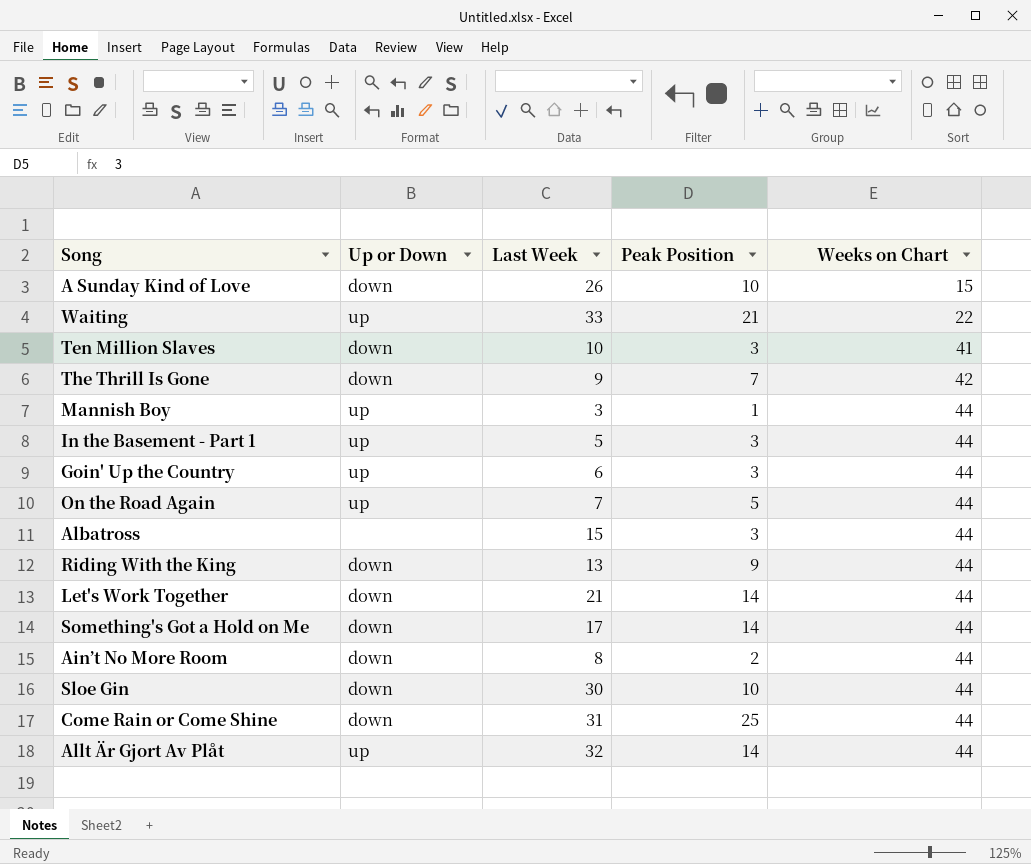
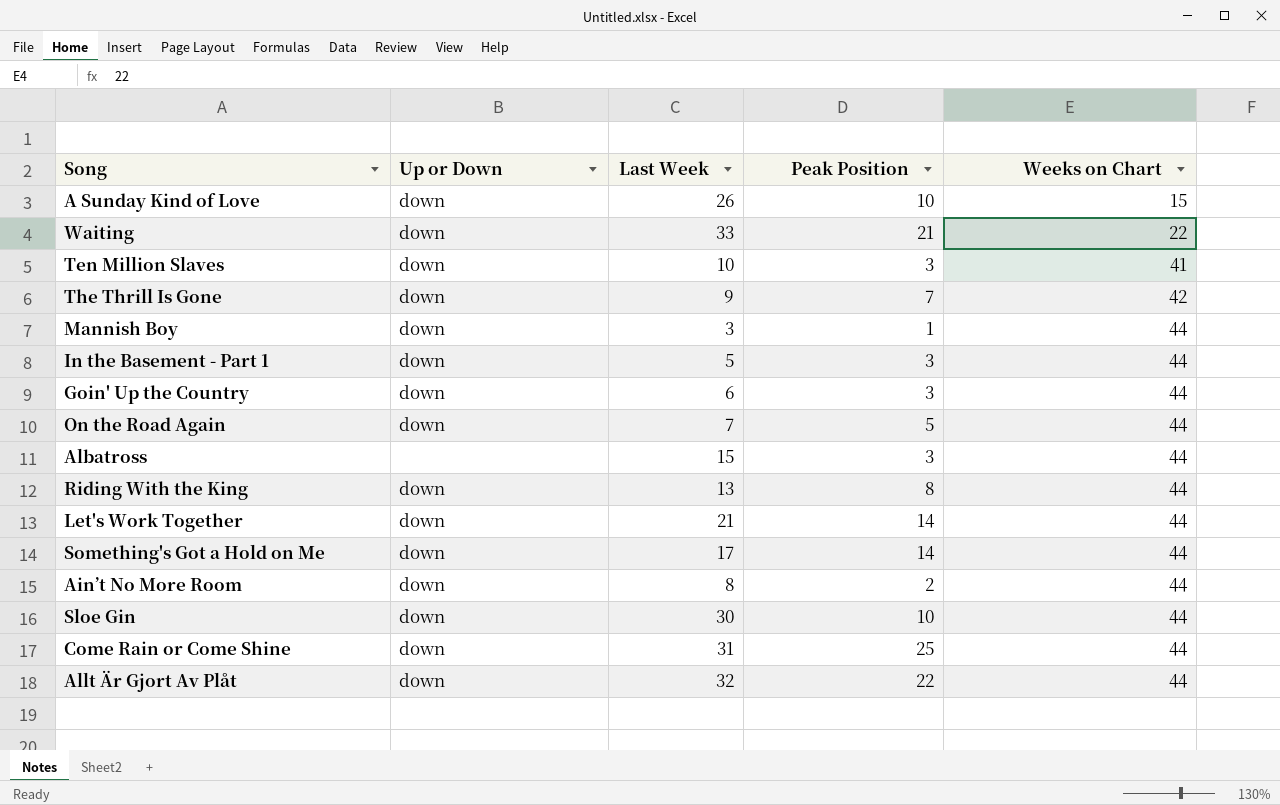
Waiting | Up or Down: up -> down
Mannish Boy | Up or Down: up -> down
In the Basement - Part 1 | Up or Down: up -> down
Goin' Up the Country | Up or Down: up -> down
On the Road Again | Up or Down: up -> down
Riding With the King | Peak Position: 9 -> 8
Allt Är Gjort Av Plåt | Up or Down: up -> down
Allt Är Gjort Av Plåt | Peak Position: 14 -> 22

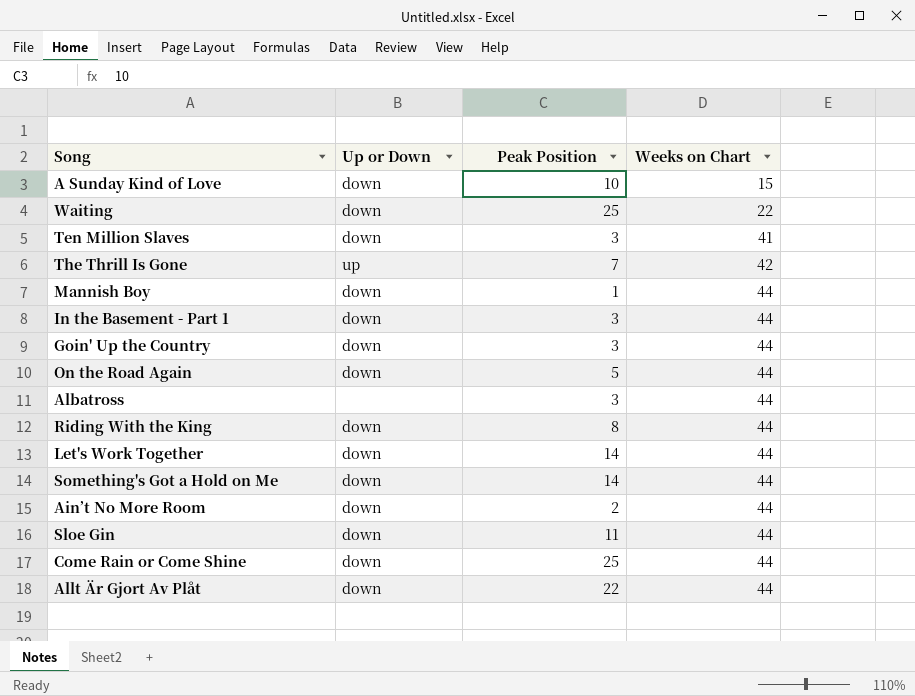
column Last Week | position: 3 -> none
Waiting | Peak Position: 21 -> 25
The Thrill Is Gone | Up or Down: down -> up
Sloe Gin | Peak Position: 10 -> 11

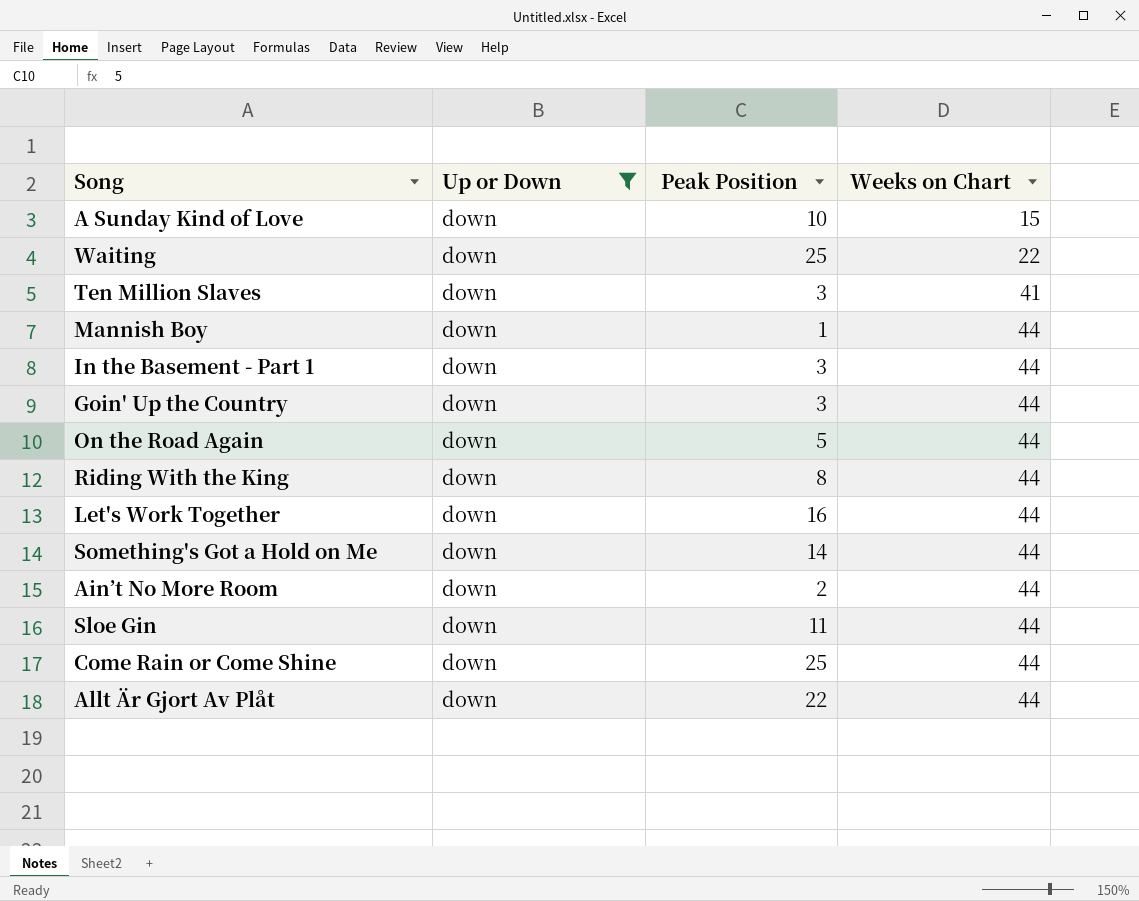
filter: none -> Up or Down = down
Let's Work Together | Peak Position: 14 -> 16

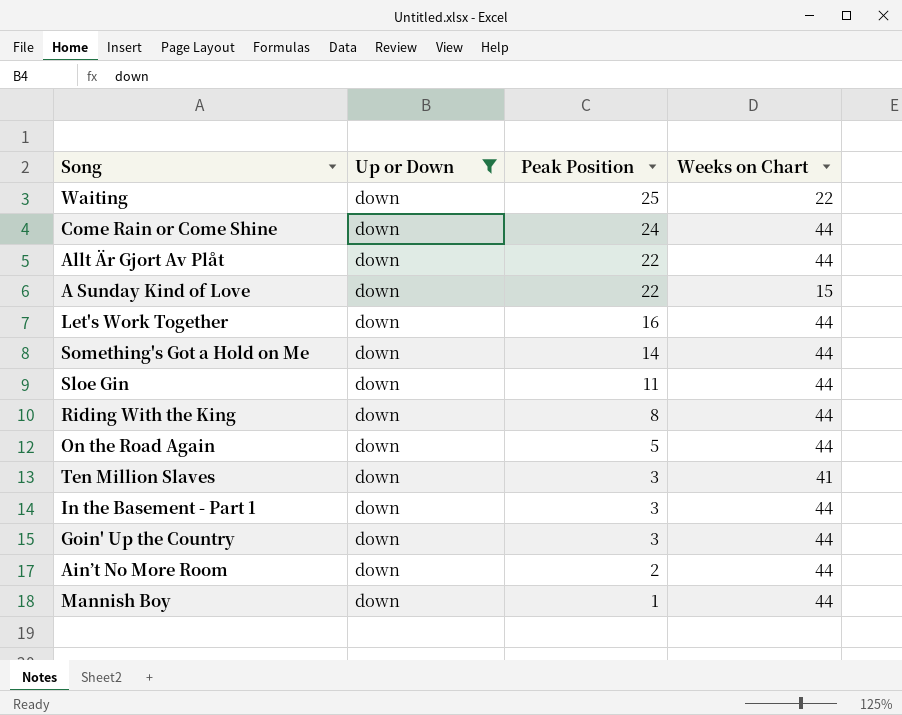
row order: Weeks on Chart ascending -> Peak Position descending
Come Rain or Come Shine | Peak Position: 25 -> 24
A Sunday Kind of Love | Peak Position: 10 -> 22

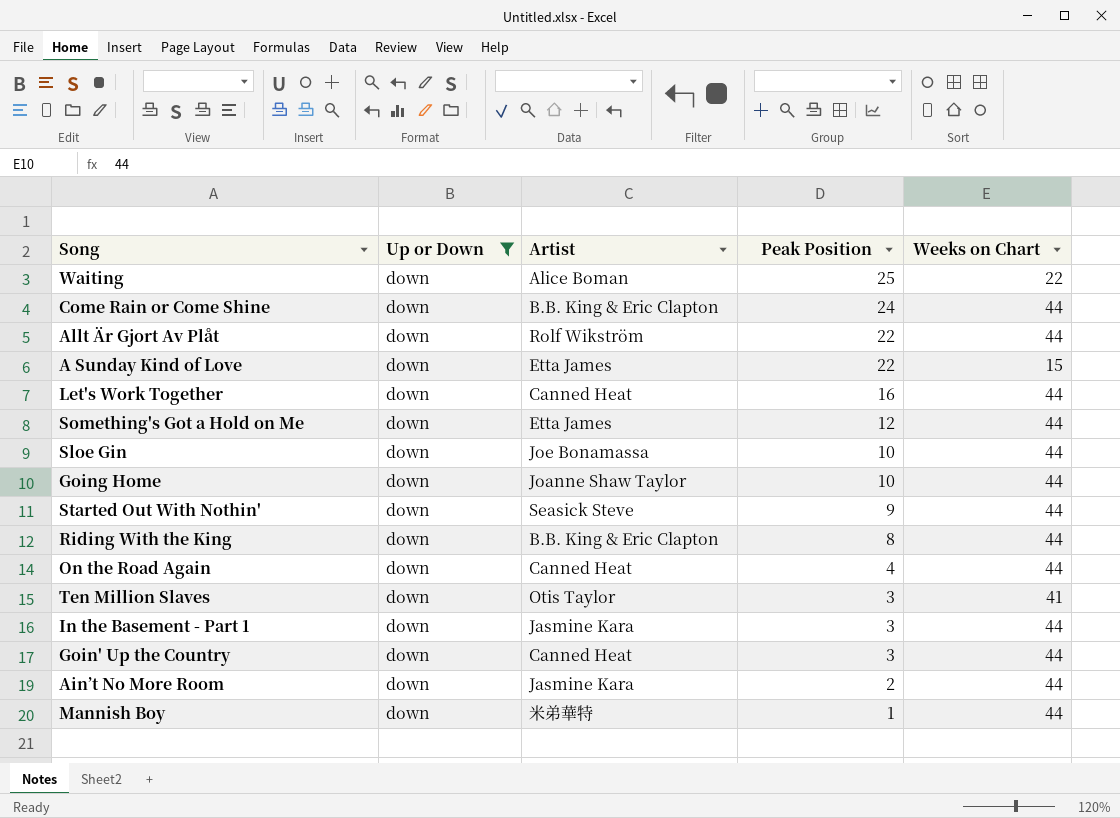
column Artist | position: none -> 3
Something's Got a Hold on Me | Peak Position: 14 -> 12
Sloe Gin | Peak Position: 11 -> 10
row Going Home: none -> down | Joanne Shaw Taylor | 10 | 44
row Started Out With Nothin': none -> down | Seasick Steve | 9 | 44
On the Road Again | Peak Position: 5 -> 4

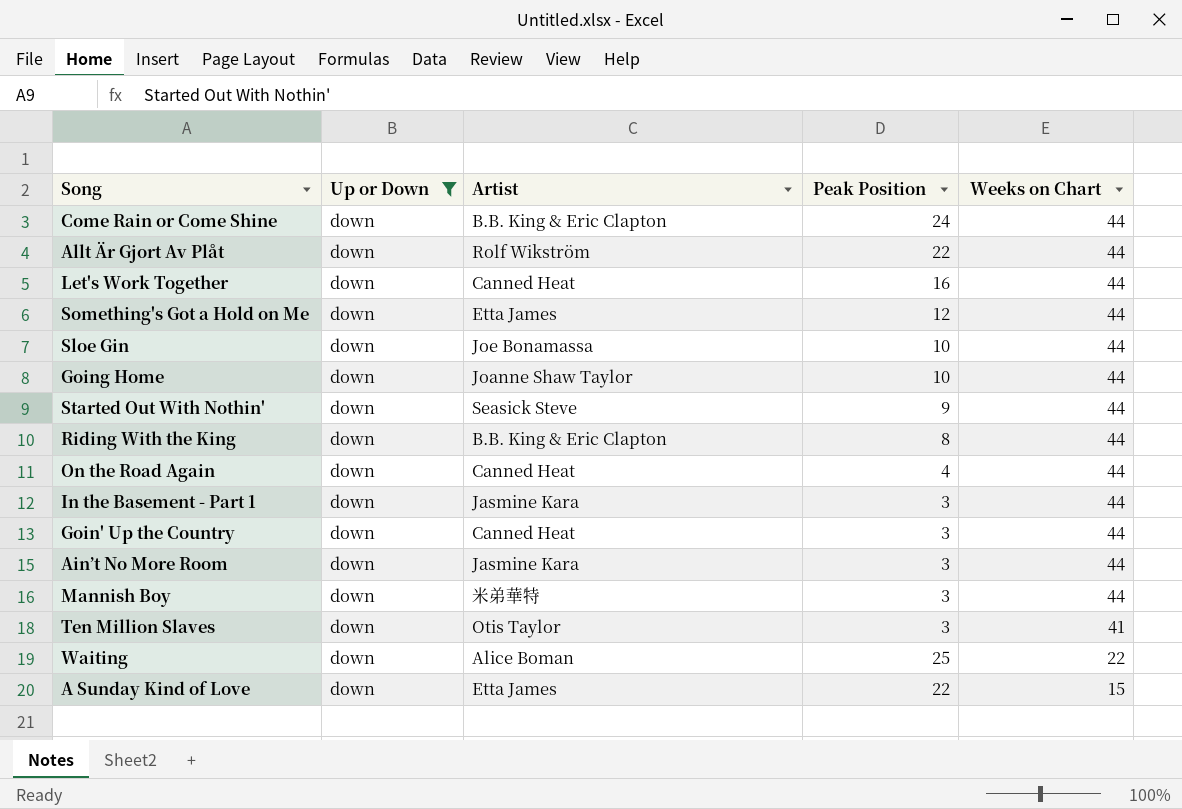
row order: Peak Position descending -> Weeks on Chart descending
Ain’t No More Room | Peak Position: 2 -> 3
Mannish Boy | Peak Position: 1 -> 3

